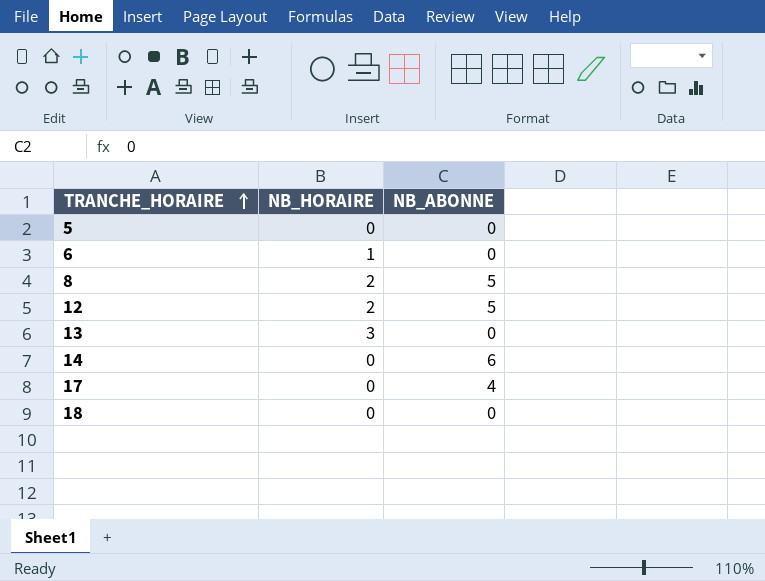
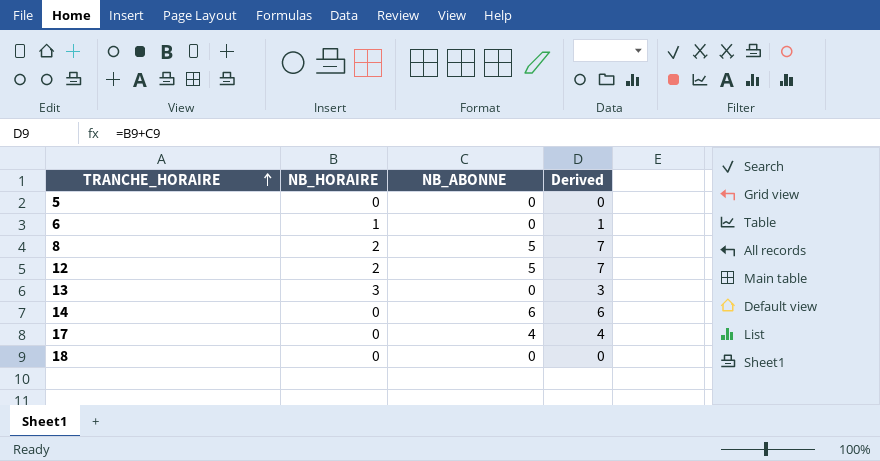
column Derived | formula: none -> [NB_HORAIRE] + [NB_ABONNE]

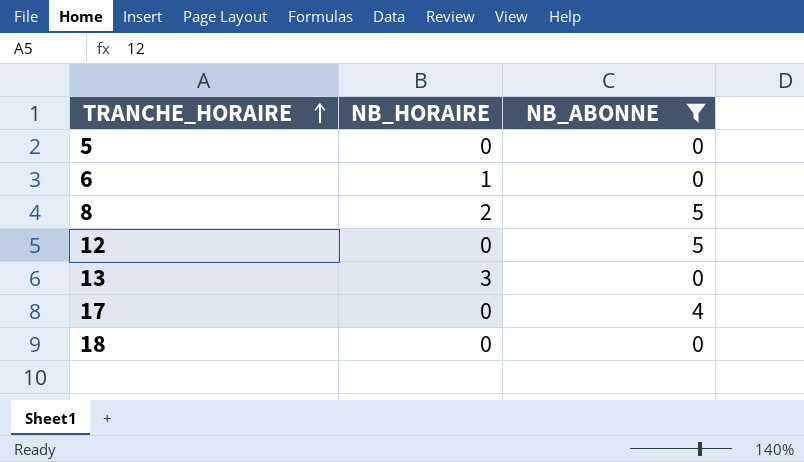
filter: none -> NB_ABONNE != 6
column Derived | formula: [NB_HORAIRE] + [NB_ABONNE] -> none
12 | NB_HORAIRE: 2 -> 0

